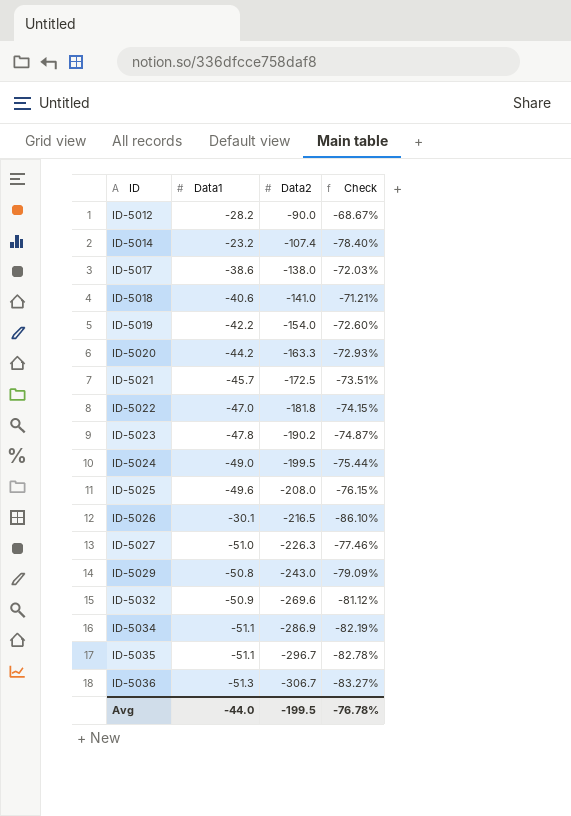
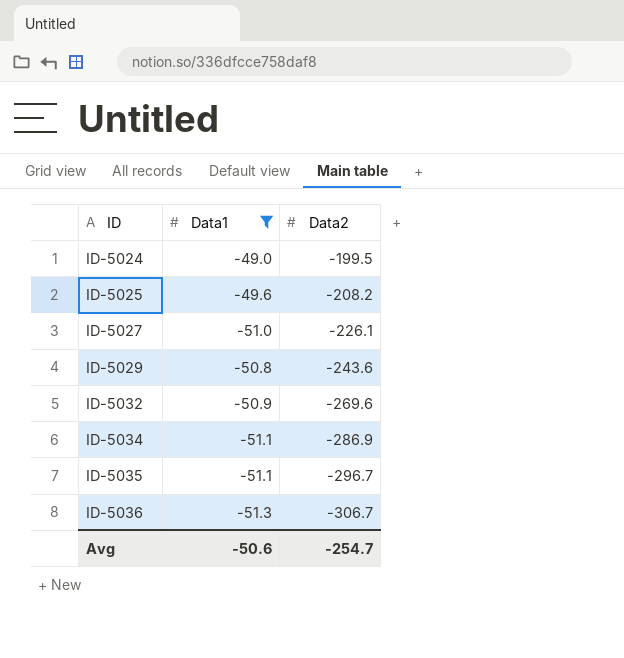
filter: none -> Data1 <= -49.0
column Check | formula: ([Data1] - [Data2]) / [Data2] -> none
ID-5025 | Data2: -208.0 -> -208.2
ID-5027 | Data2: -226.3 -> -226.1
ID-5029 | Data2: -243.0 -> -243.6
Avg | Data1: -44.0 -> -50.6
Avg | Data2: -199.5 -> -254.7

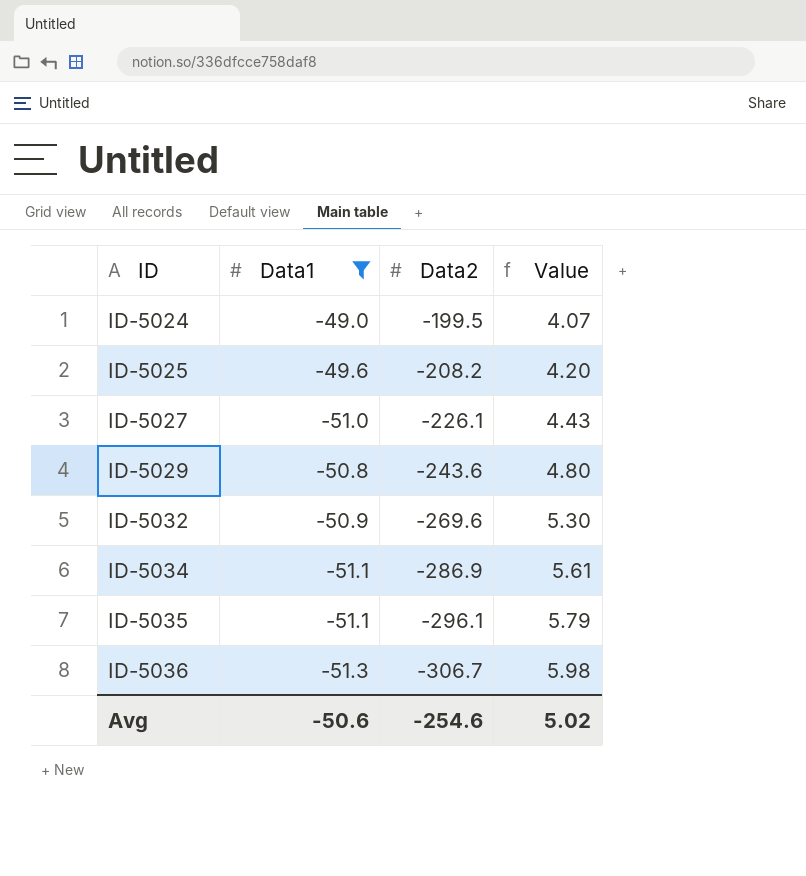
column Value | formula: none -> [Data2] / [Data1]
ID-5035 | Data2: -296.7 -> -296.1
Avg | Data2: -254.7 -> -254.6

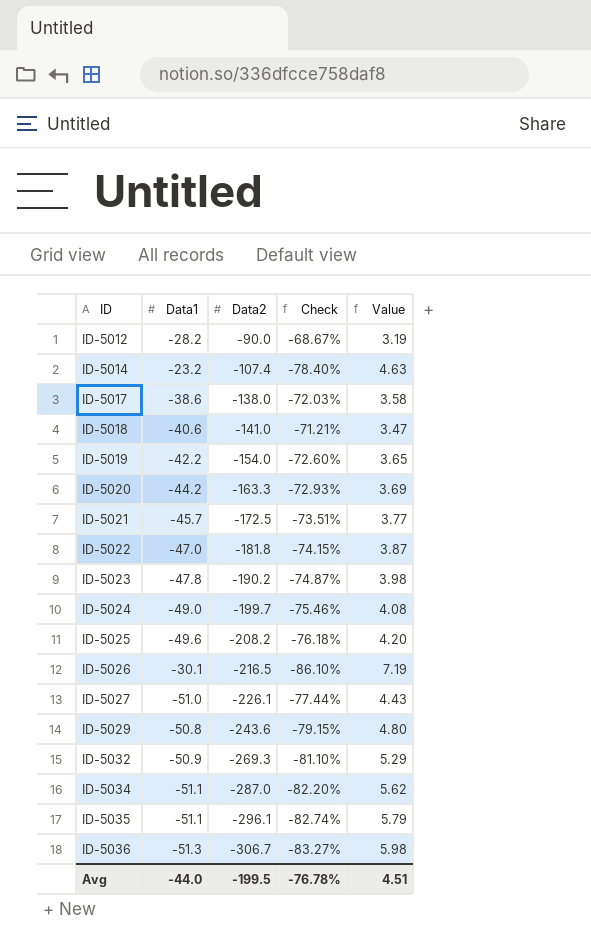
filter: Data1 <= -49.0 -> none
column Check | formula: none -> ([Data1] - [Data2]) / [Data2]
ID-5024 | Data2: -199.5 -> -199.7
ID-5024 | Value: 4.07 -> 4.08
ID-5032 | Data2: -269.6 -> -269.3
ID-5032 | Value: 5.30 -> 5.29
ID-5034 | Data2: -286.9 -> -287.0
ID-5034 | Value: 5.61 -> 5.62
Avg | Data1: -50.6 -> -44.0
Avg | Data2: -254.6 -> -199.5
Avg | Value: 5.02 -> 4.51

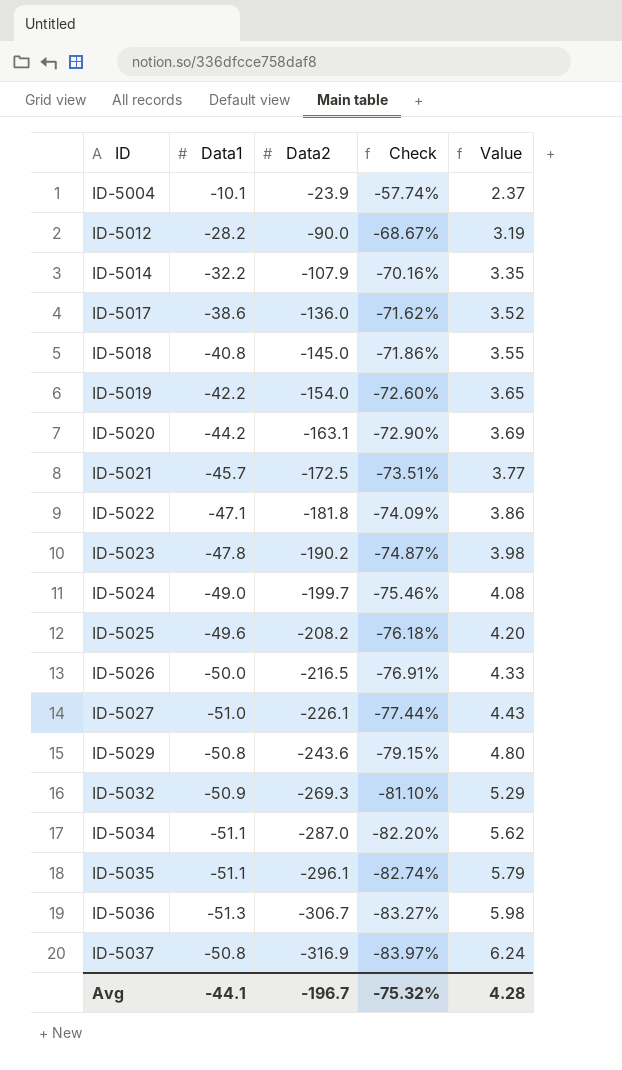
row ID-5004: none -> -10.1 | -23.9 | -57.74% | 2.37
ID-5014 | Data1: -23.2 -> -32.2
ID-5014 | Data2: -107.4 -> -107.9
ID-5014 | Check: -78.40% -> -70.16%
ID-5014 | Value: 4.63 -> 3.35
ID-5017 | Data2: -138.0 -> -136.0
ID-5017 | Check: -72.03% -> -71.62%
ID-5017 | Value: 3.58 -> 3.52
ID-5018 | Data1: -40.6 -> -40.8
ID-5018 | Data2: -141.0 -> -145.0
ID-5018 | Check: -71.21% -> -71.86%
ID-5018 | Value: 3.47 -> 3.55
ID-5020 | Data2: -163.3 -> -163.1
ID-5020 | Check: -72.93% -> -72.90%
ID-5022 | Data1: -47.0 -> -47.1
ID-5022 | Check: -74.15% -> -74.09%
ID-5022 | Value: 3.87 -> 3.86
ID-5026 | Data1: -30.1 -> -50.0
ID-5026 | Check: -86.10% -> -76.91%
ID-5026 | Value: 7.19 -> 4.33
row ID-5037: none -> -50.8 | -316.9 | -83.97% | 6.24
Avg | Data1: -44.0 -> -44.1
Avg | Data2: -199.5 -> -196.7
Avg | Check: -76.78% -> -75.32%
Avg | Value: 4.51 -> 4.28

